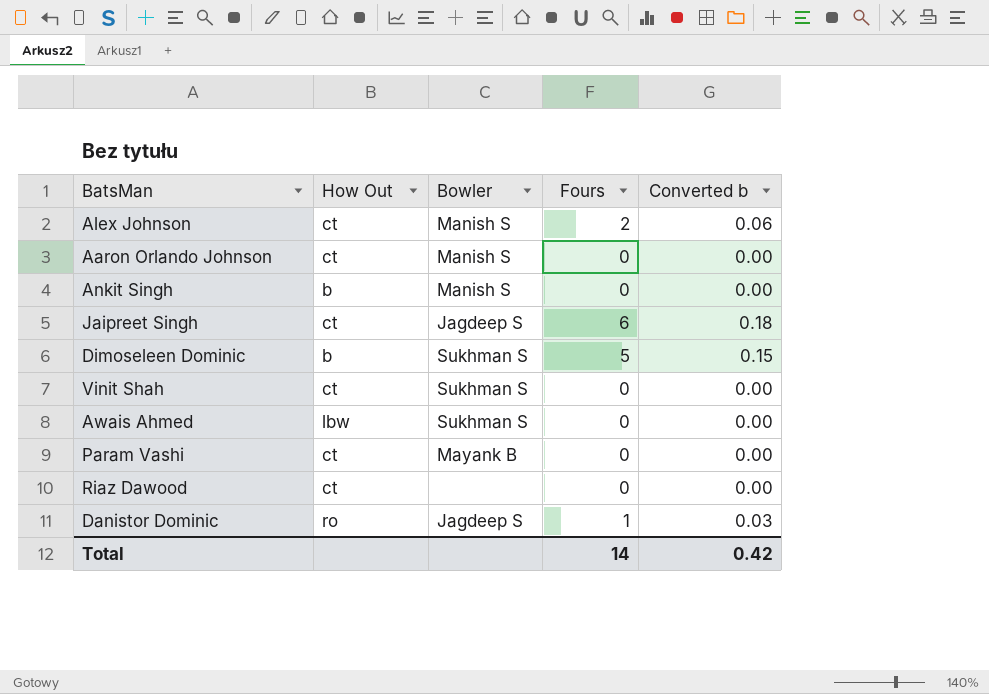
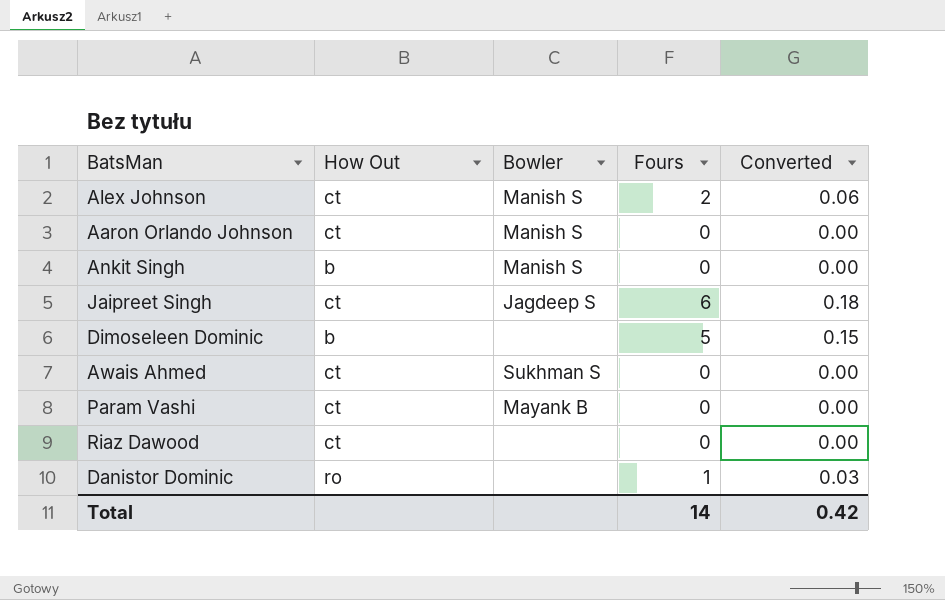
column name: Converted b -> Converted
row Vinit Shah: ct | Sukhman S | 0 | 0.00 -> none
Dimoseleen Dominic | Bowler: Sukhman S -> none
Awais Ahmed | How Out: lbw -> ct
Danistor Dominic | Bowler: Jagdeep S -> none

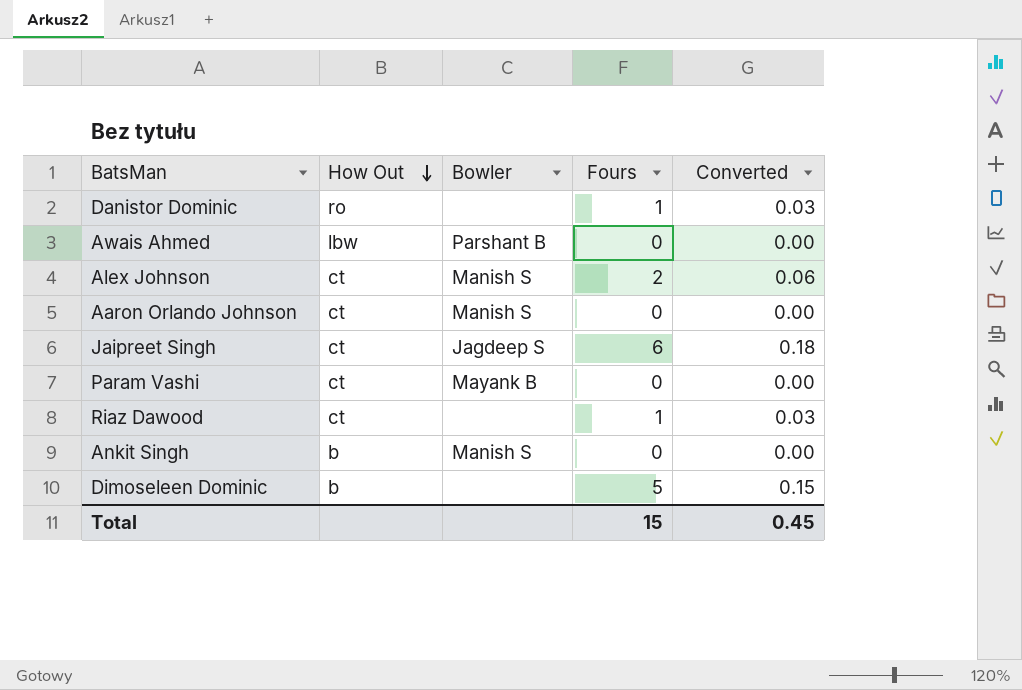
row order: none -> How Out descending
Awais Ahmed | How Out: ct -> lbw
Awais Ahmed | Bowler: Sukhman S -> Parshant B
Riaz Dawood | Fours: 0 -> 1
Riaz Dawood | Converted: 0.00 -> 0.03
Total | Fours: 14 -> 15
Total | Converted: 0.42 -> 0.45

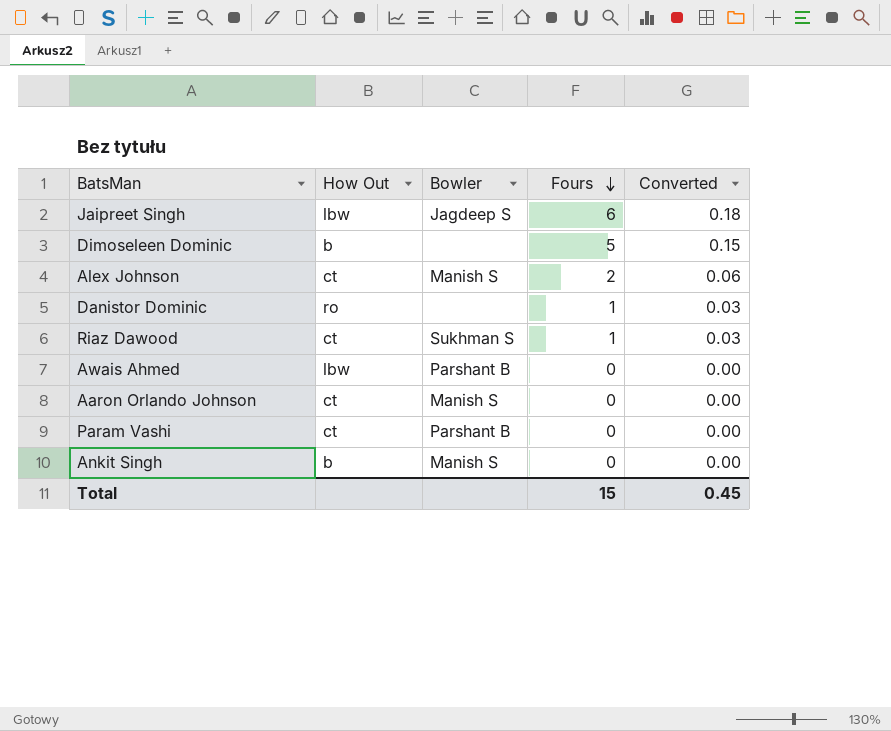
row order: How Out descending -> Fours descending
Jaipreet Singh | How Out: ct -> lbw
Riaz Dawood | Bowler: none -> Sukhman S
Param Vashi | Bowler: Mayank B -> Parshant B

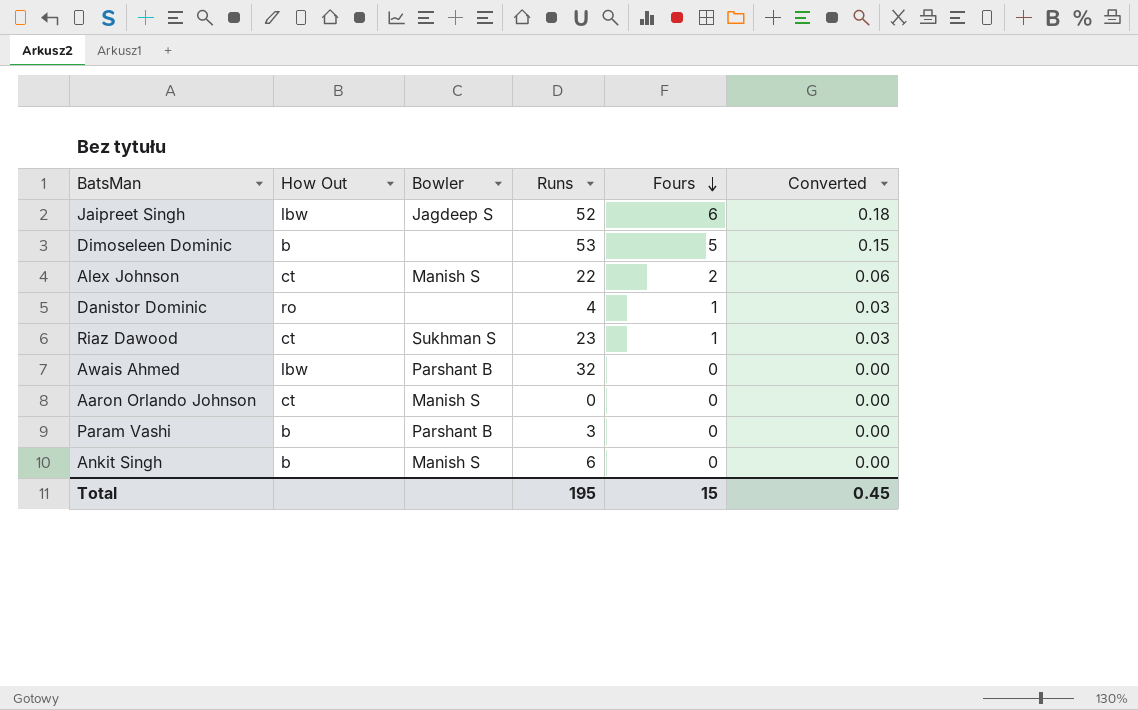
column Runs | position: none -> 4
Param Vashi | How Out: ct -> b

